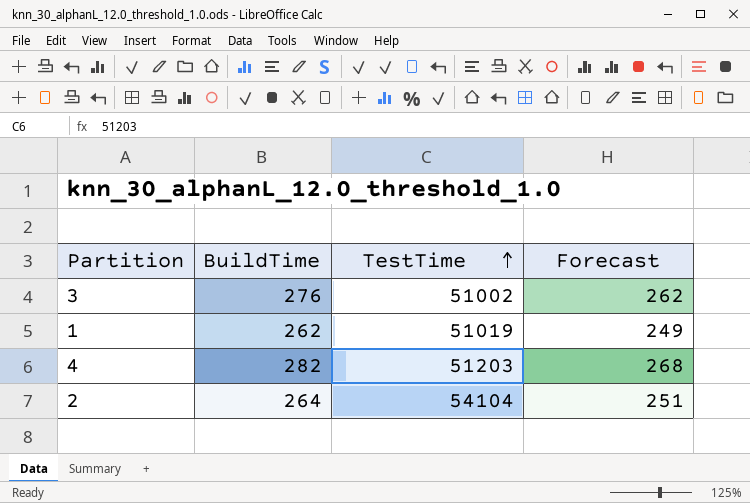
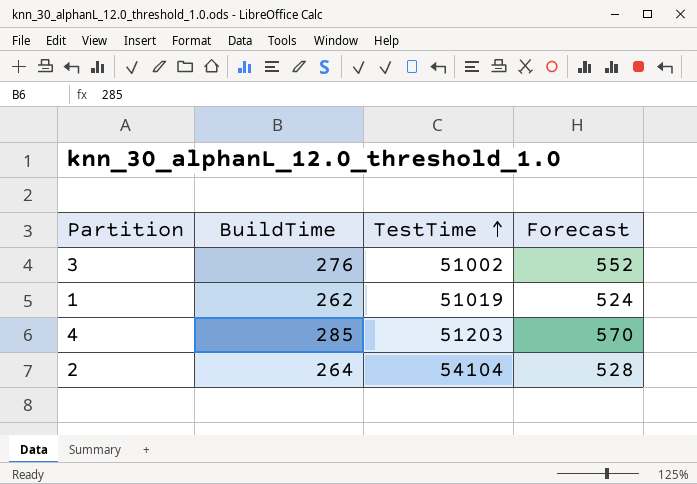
column Forecast | formula: [BuildTime] * 0.95 -> [BuildTime] * 2
4 | BuildTime: 282 -> 285

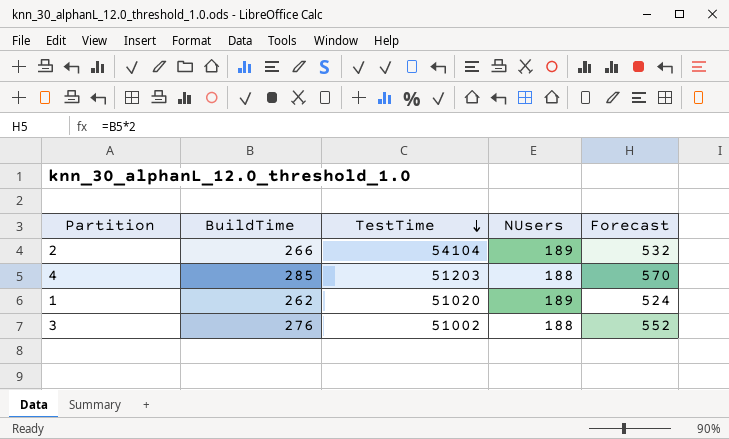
row order: TestTime ascending -> TestTime descending
column NUsers | position: none -> 4
2 | BuildTime: 264 -> 266
2 | Forecast: 528 -> 532
1 | TestTime: 51019 -> 51020

